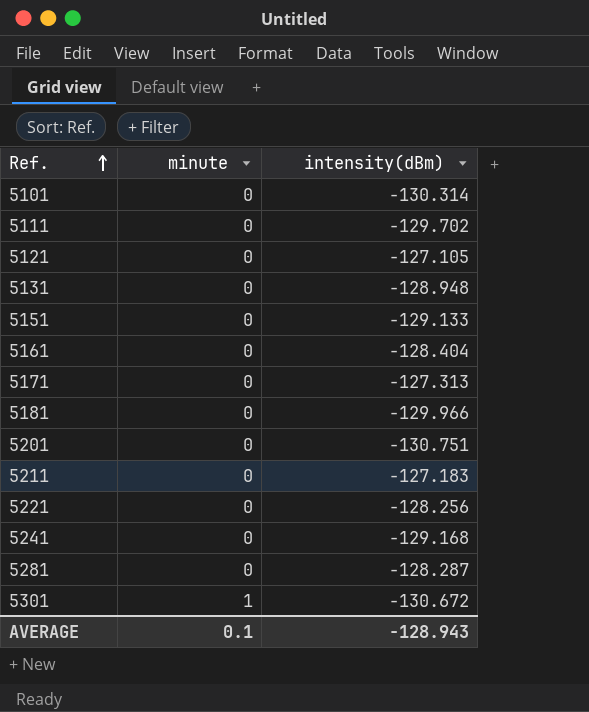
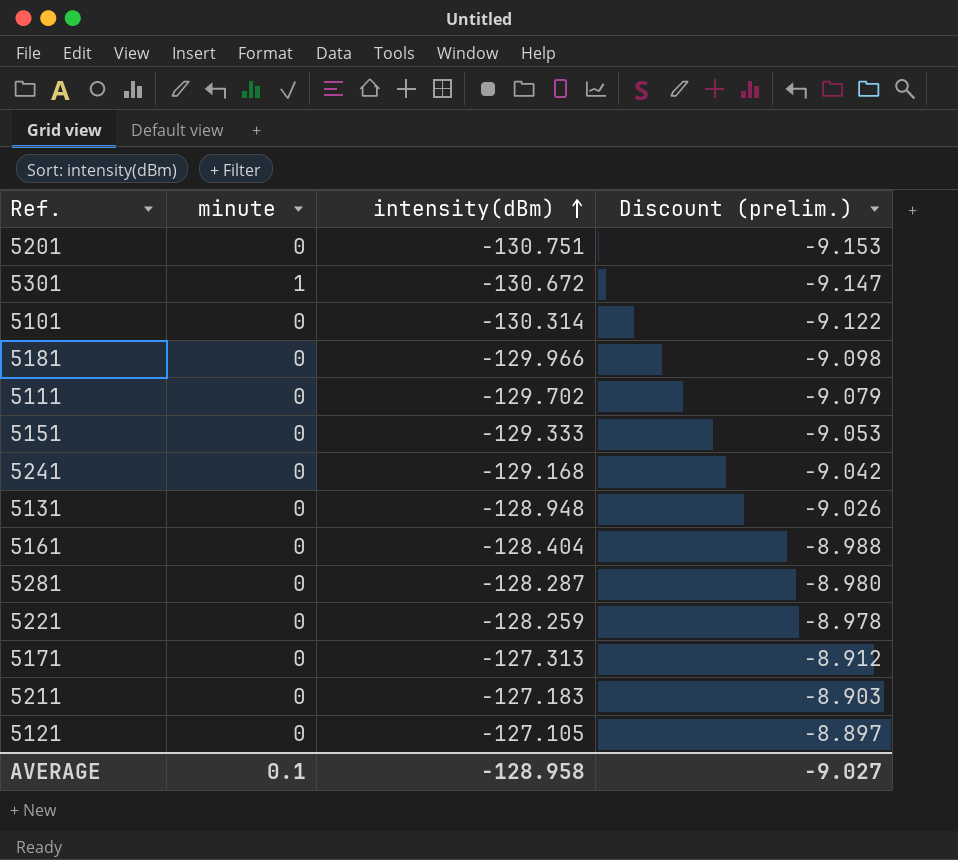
row order: Ref. ascending -> intensity(dBm) ascending
column Discount (prelim.) | formula: none -> [intensity(dBm)] * 0.07
5151 | intensity(dBm): -129.133 -> -129.333
5221 | intensity(dBm): -128.256 -> -128.259
AVERAGE | intensity(dBm): -128.943 -> -128.958

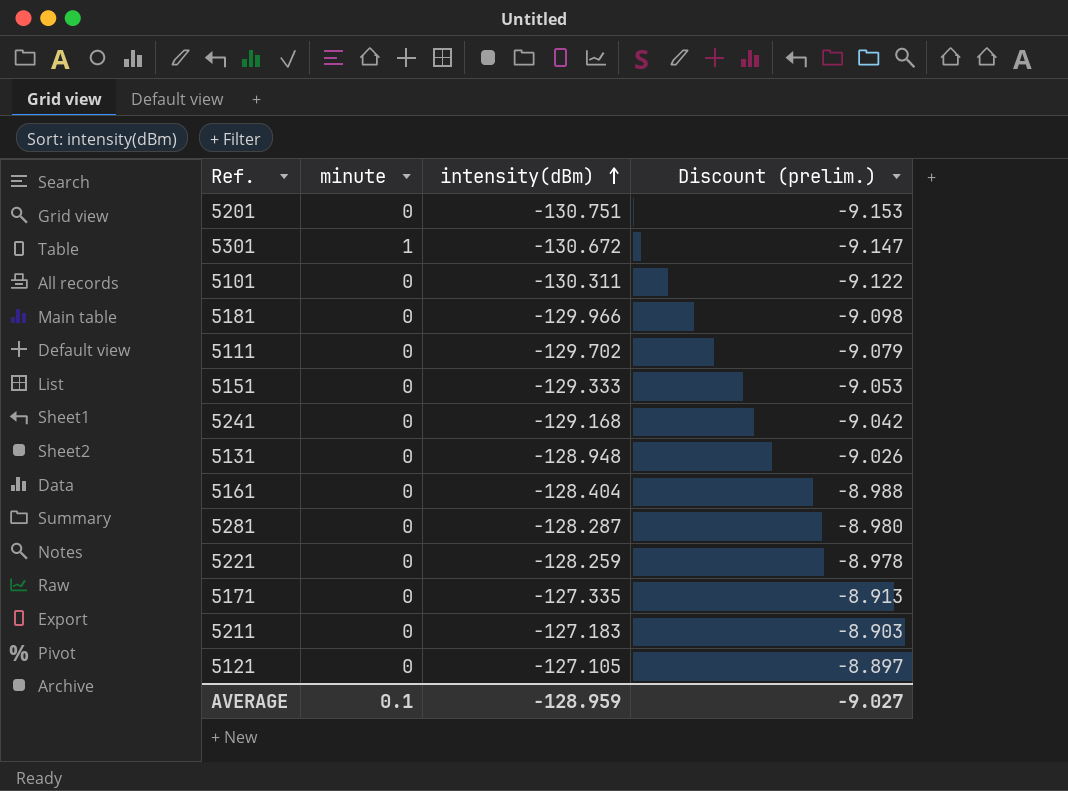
5101 | intensity(dBm): -130.314 -> -130.311
5171 | intensity(dBm): -127.313 -> -127.335
5171 | Discount (prelim.): -8.912 -> -8.913
AVERAGE | intensity(dBm): -128.958 -> -128.959

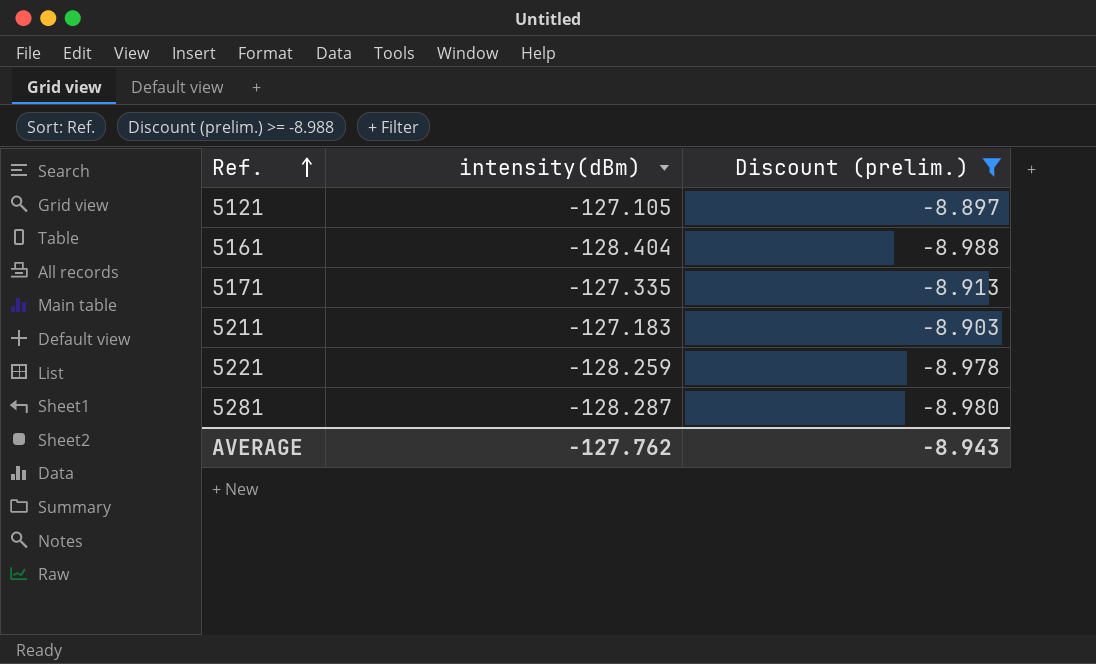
filter: none -> Discount (prelim.) >= -8.988
row order: intensity(dBm) ascending -> Ref. ascending
column minute | position: 2 -> none
AVERAGE | intensity(dBm): -128.959 -> -127.762
AVERAGE | Discount (prelim.): -9.027 -> -8.943

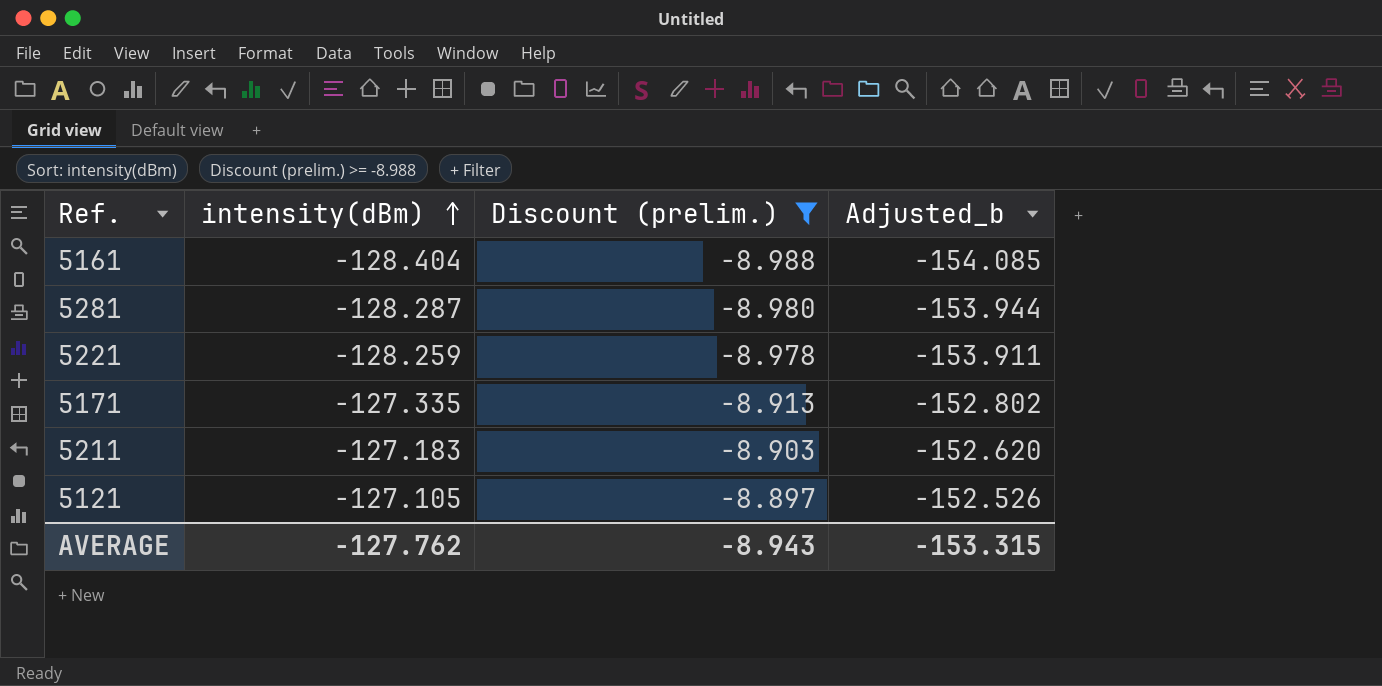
row order: Ref. ascending -> intensity(dBm) ascending
column Adjusted_b | formula: none -> [intensity(dBm)] * 1.2

